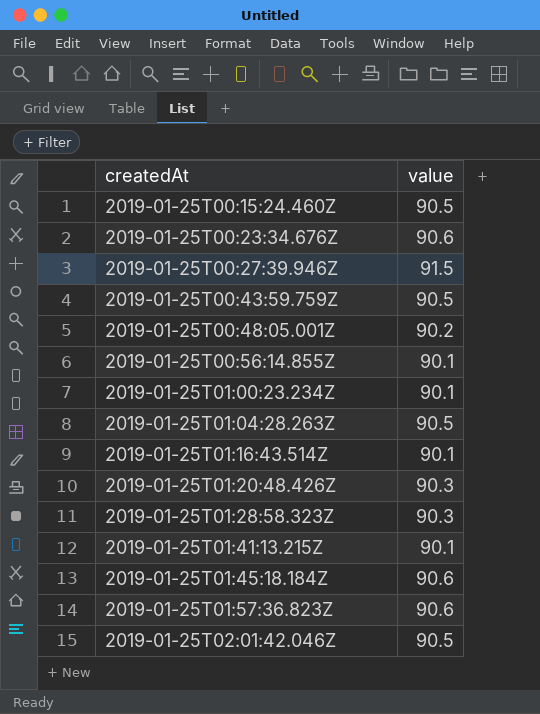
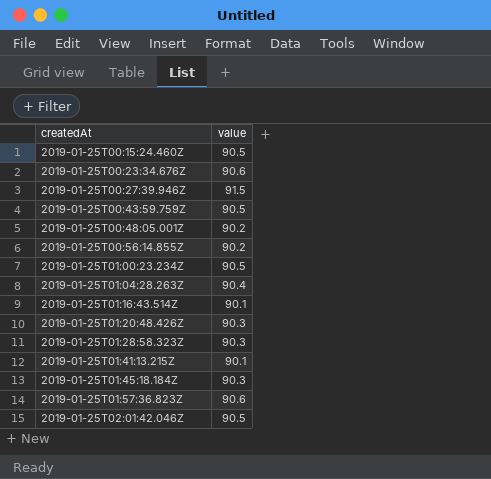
2019-01-25T00:56:14.855Z | value: 90.1 -> 90.2
2019-01-25T01:00:23.234Z | value: 90.1 -> 90.5
2019-01-25T01:04:28.263Z | value: 90.5 -> 90.4
2019-01-25T01:45:18.184Z | value: 90.6 -> 90.3

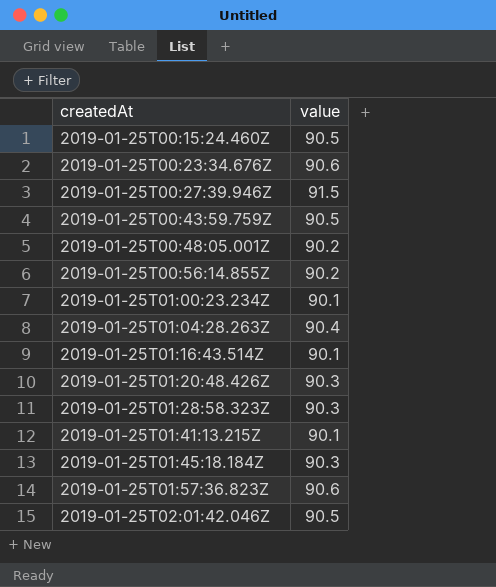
2019-01-25T01:00:23.234Z | value: 90.5 -> 90.1

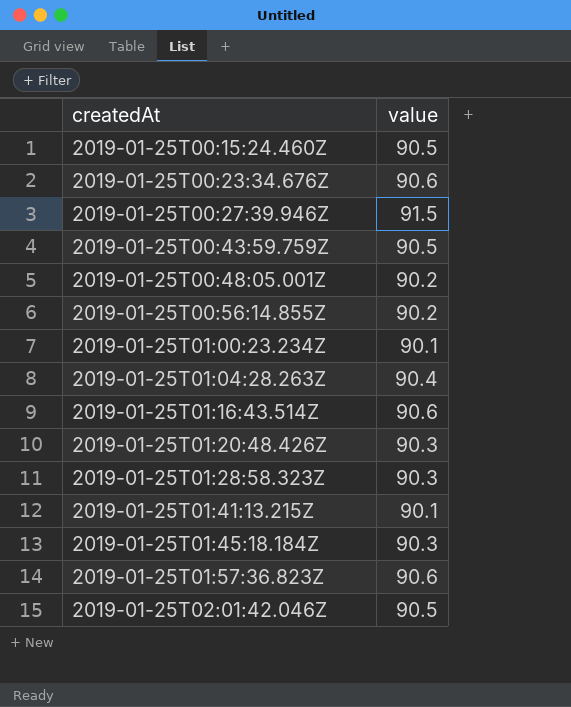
2019-01-25T01:16:43.514Z | value: 90.1 -> 90.6

